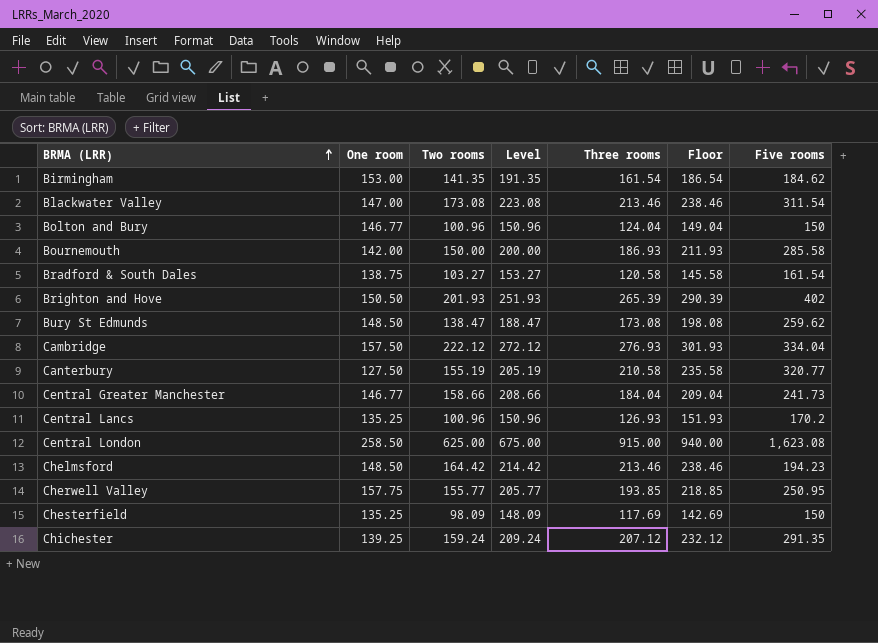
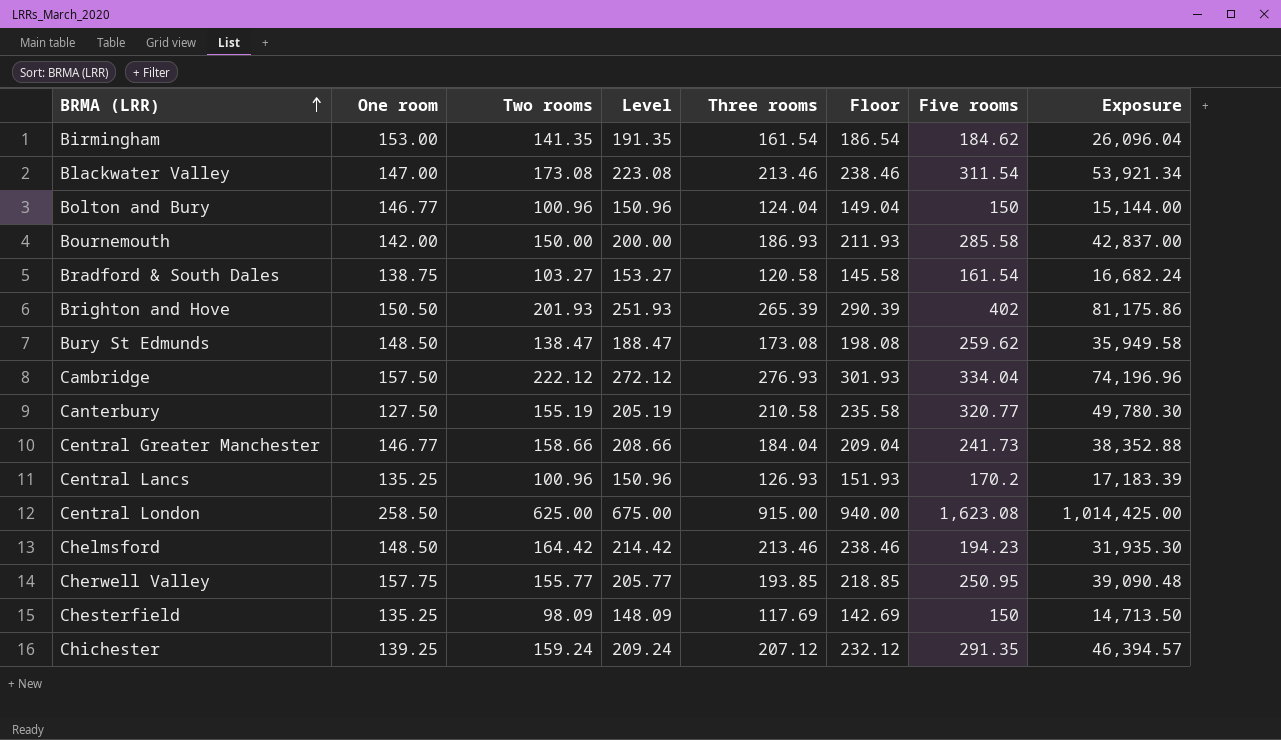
column Exposure | formula: none -> [Two rooms] * [Five rooms]

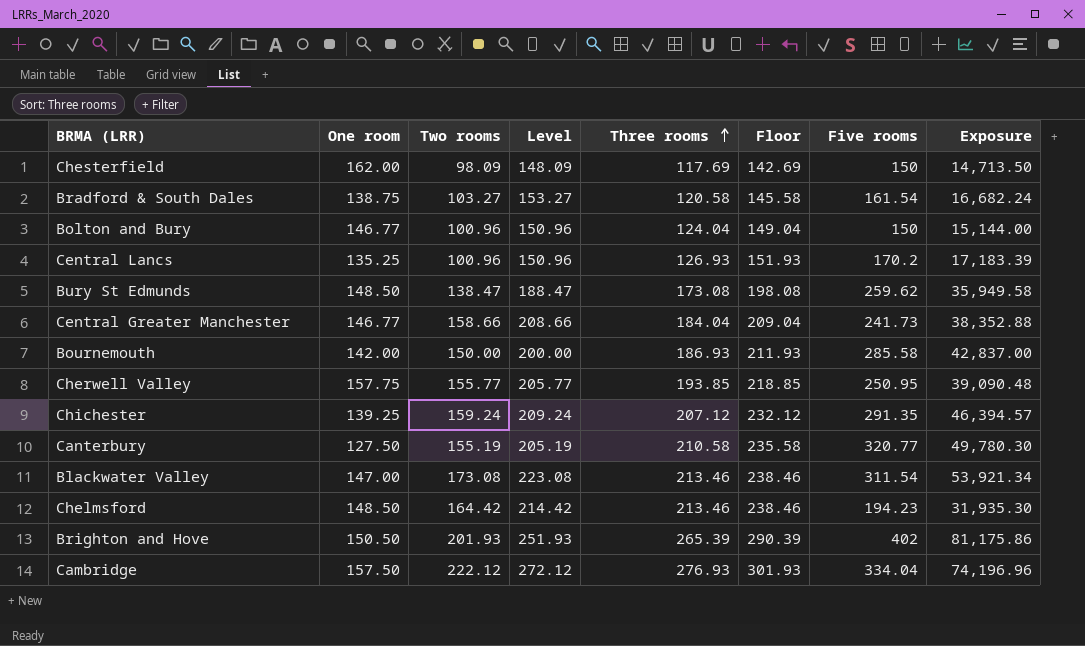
row order: BRMA (LRR) ascending -> Three rooms ascending
row Birmingham: 153.00 | 141.35 | 191.35 | 161.54 | 186.54 | 184.62 | 26,096.04 -> none
row Central London: 258.50 | 625.00 | 675.00 | 915.00 | 940.00 | 1,623.08 | 1,014,425.00 -> none
Chesterfield | One room: 135.25 -> 162.00

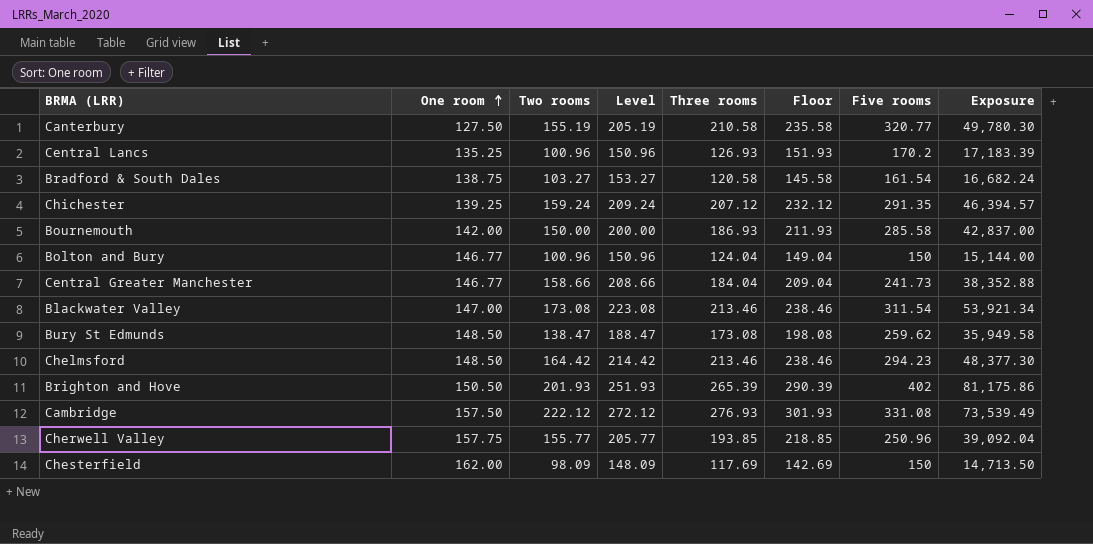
row order: Three rooms ascending -> One room ascending
Chelmsford | Five rooms: 194.23 -> 294.23
Chelmsford | Exposure: 31,935.30 -> 48,377.30
Cambridge | Five rooms: 334.04 -> 331.08
Cambridge | Exposure: 74,196.96 -> 73,539.49
Cherwell Valley | Five rooms: 250.95 -> 250.96
Cherwell Valley | Exposure: 39,090.48 -> 39,092.04

